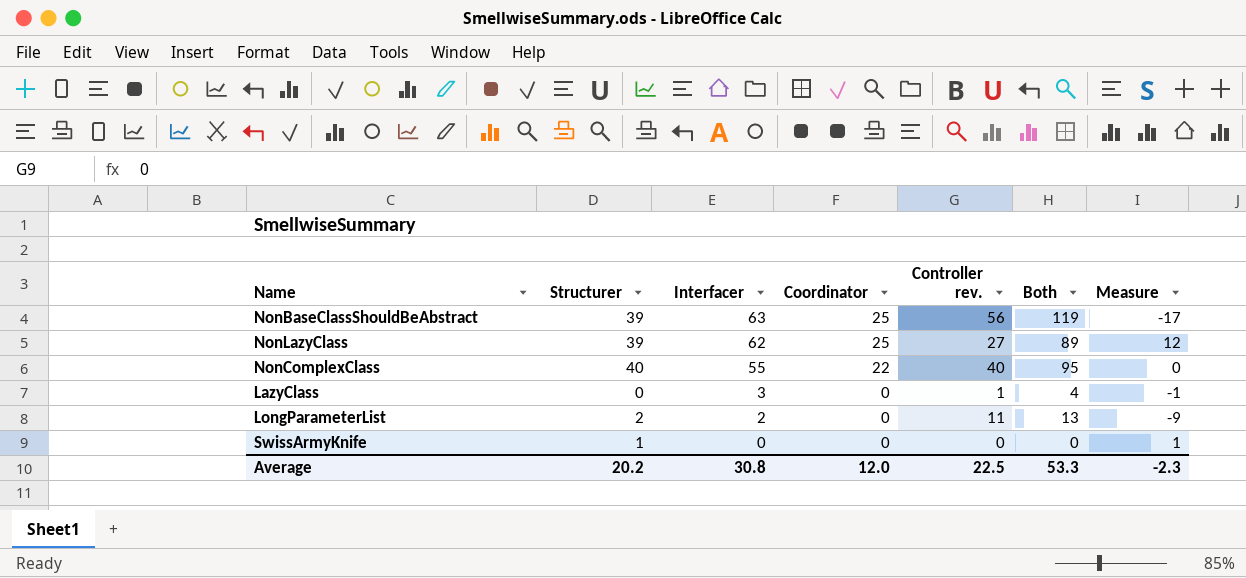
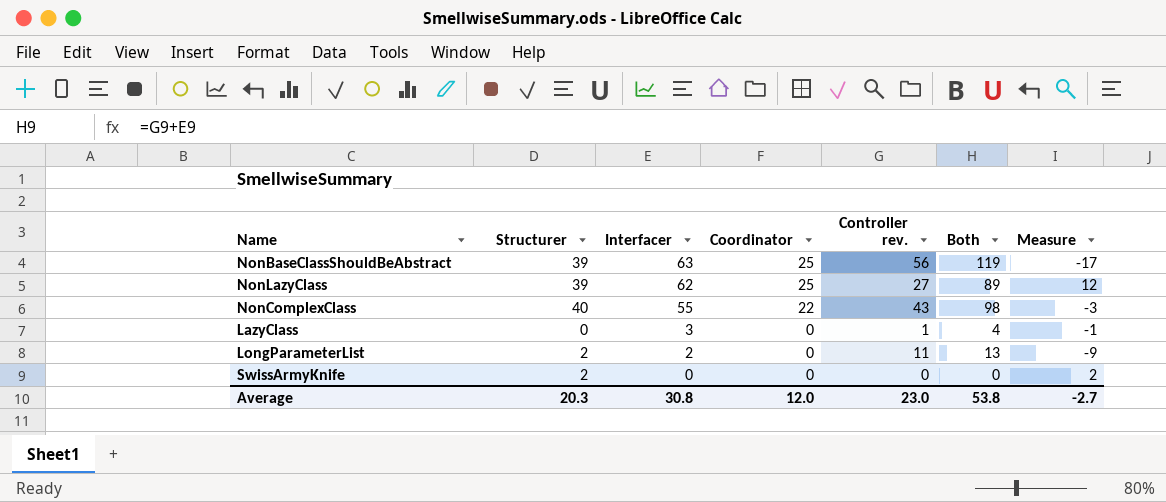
NonComplexClass | Controller rev.: 40 -> 43
NonComplexClass | Both: 95 -> 98
NonComplexClass | Measure: 0 -> -3
SwissArmyKnife | Structurer: 1 -> 2
SwissArmyKnife | Measure: 1 -> 2
Average | Structurer: 20.2 -> 20.3
Average | Controller rev.: 22.5 -> 23.0
Average | Both: 53.3 -> 53.8
Average | Measure: -2.3 -> -2.7

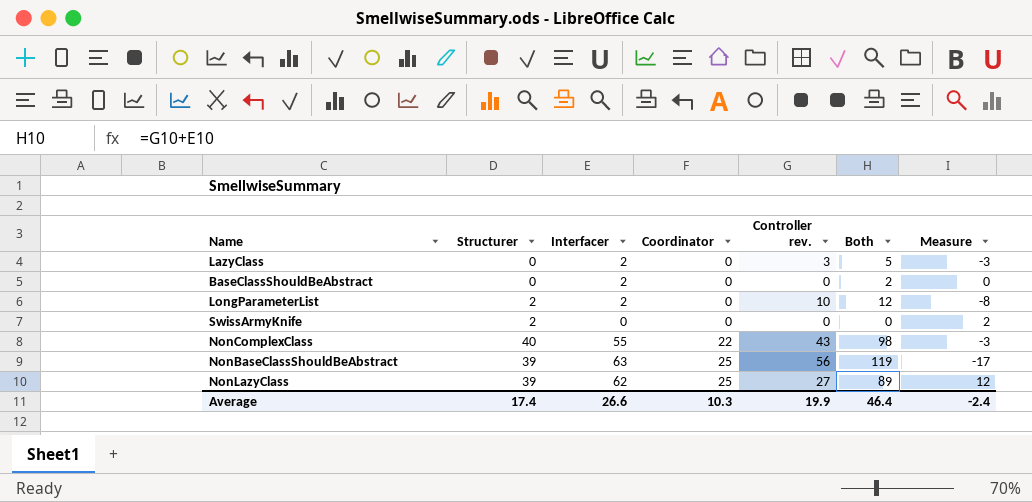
row order: Interfacer descending -> Coordinator ascending
LazyClass | Interfacer: 3 -> 2
LazyClass | Controller rev.: 1 -> 3
LazyClass | Both: 4 -> 5
LazyClass | Measure: -1 -> -3
row BaseClassShouldBeAbstract: none -> 0 | 2 | 0 | 0 | 2 | 0
LongParameterList | Controller rev.: 11 -> 10
LongParameterList | Both: 13 -> 12
LongParameterList | Measure: -9 -> -8
Average | Structurer: 20.3 -> 17.4
Average | Interfacer: 30.8 -> 26.6
Average | Coordinator: 12.0 -> 10.3
Average | Controller rev.: 23.0 -> 19.9
Average | Both: 53.8 -> 46.4
Average | Measure: -2.7 -> -2.4

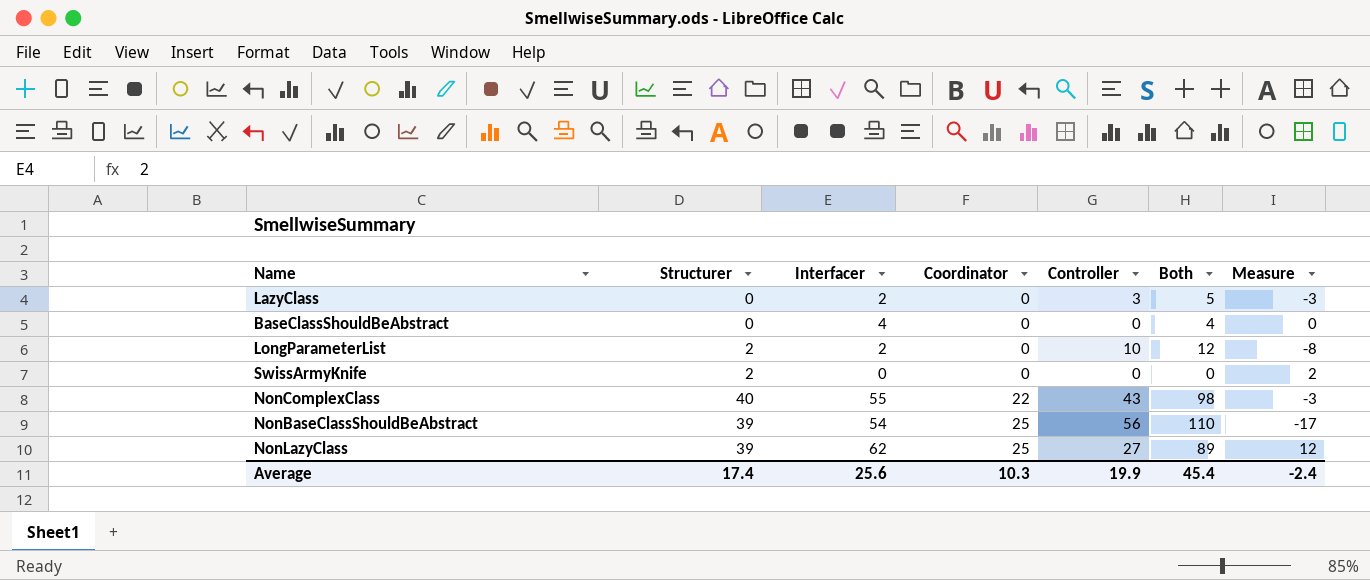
column name: Controller rev. -> Controller
BaseClassShouldBeAbstract | Interfacer: 2 -> 4
BaseClassShouldBeAbstract | Both: 2 -> 4
NonBaseClassShouldBeAbstract | Interfacer: 63 -> 54
NonBaseClassShouldBeAbstract | Both: 119 -> 110
Average | Interfacer: 26.6 -> 25.6
Average | Both: 46.4 -> 45.4

